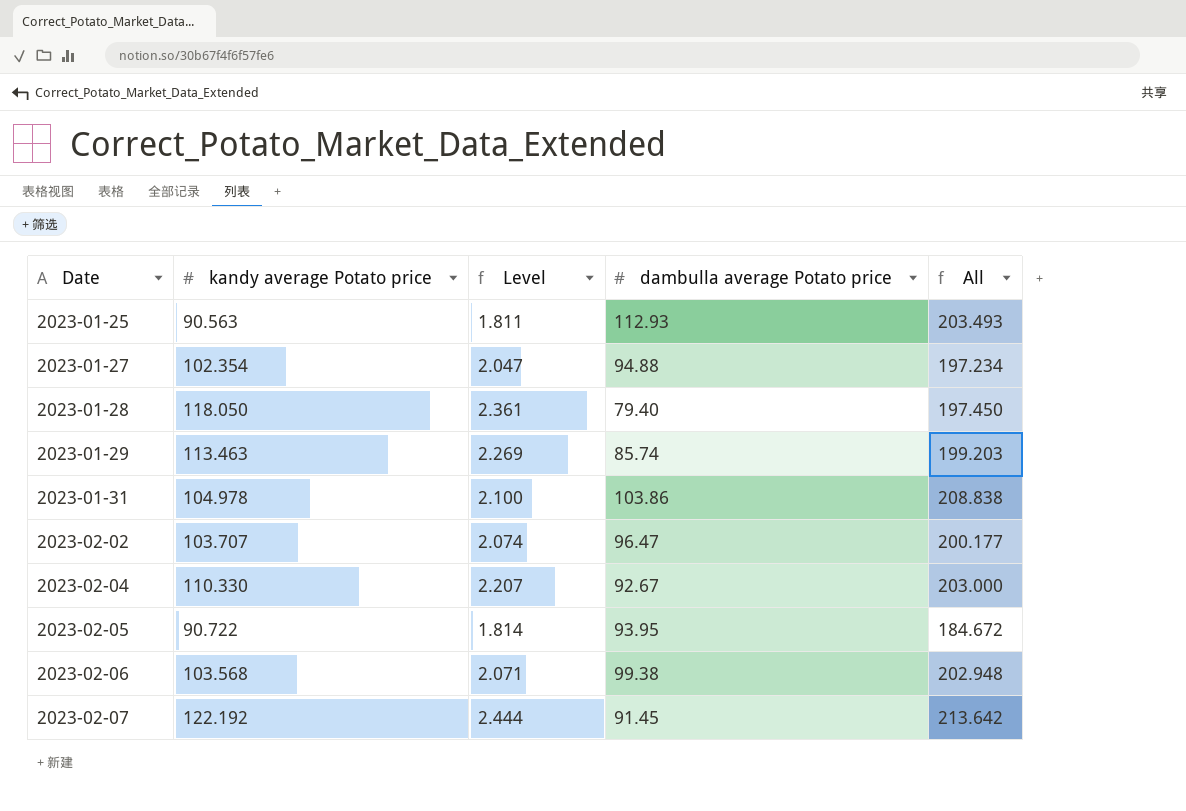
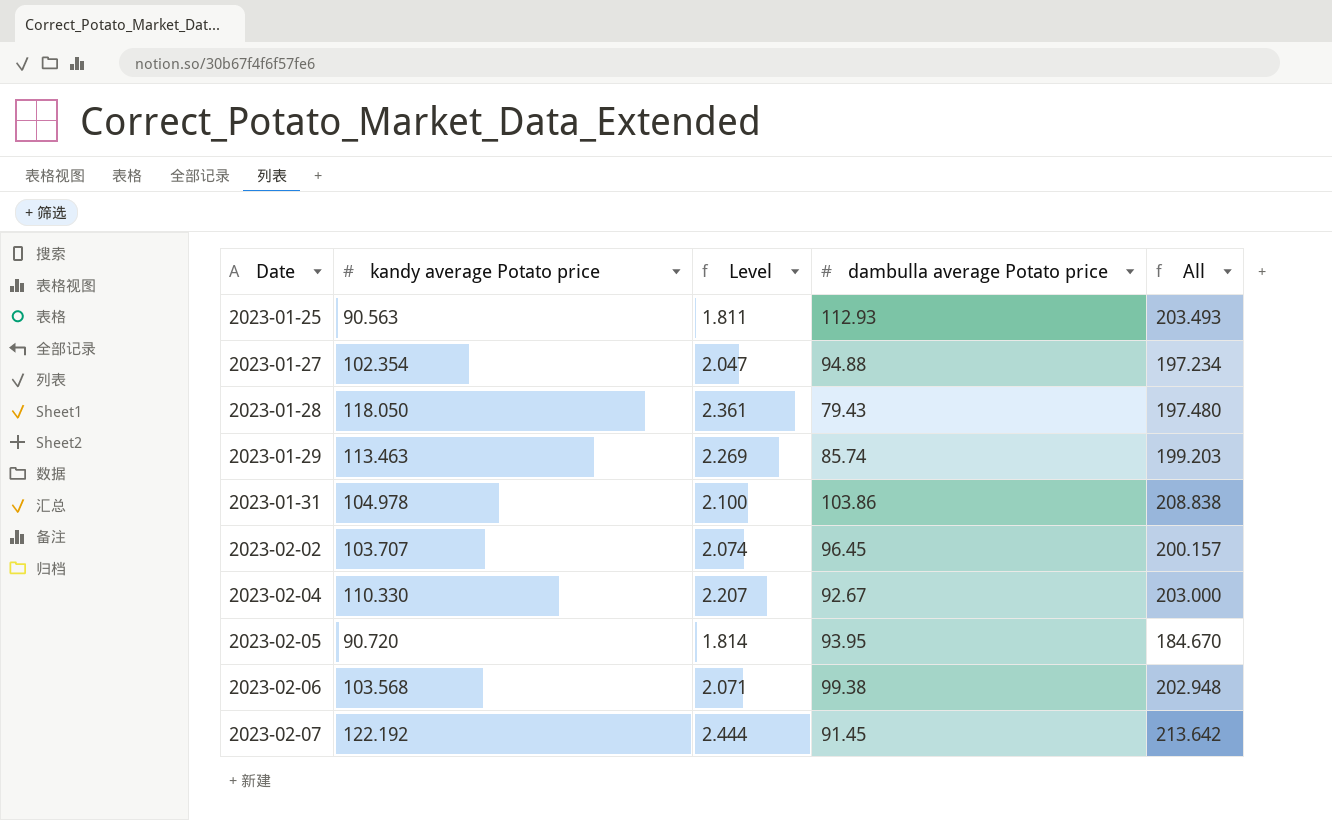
2023-01-28 | dambulla average Potato price: 79.40 -> 79.43
2023-01-28 | All: 197.450 -> 197.480
2023-02-02 | dambulla average Potato price: 96.47 -> 96.45
2023-02-02 | All: 200.177 -> 200.157
2023-02-05 | kandy average Potato price: 90.722 -> 90.720
2023-02-05 | All: 184.672 -> 184.670

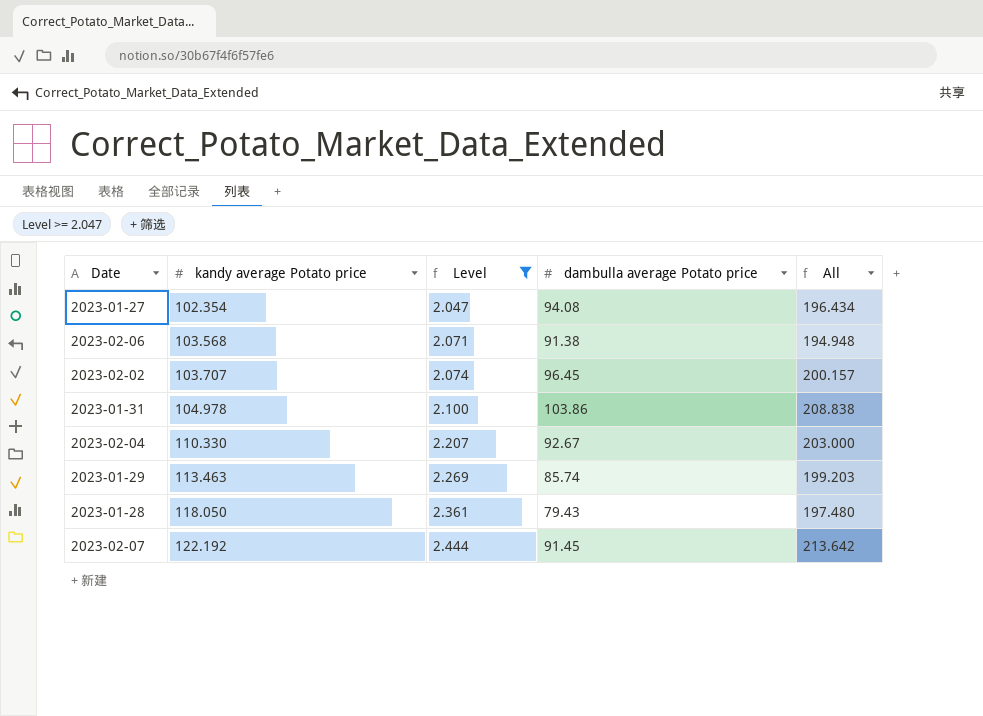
filter: none -> Level >= 2.047
row order: Date ascending -> kandy average Potato price ascending
2023-01-27 | dambulla average Potato price: 94.88 -> 94.08
2023-01-27 | All: 197.234 -> 196.434
2023-02-06 | dambulla average Potato price: 99.38 -> 91.38
2023-02-06 | All: 202.948 -> 194.948

